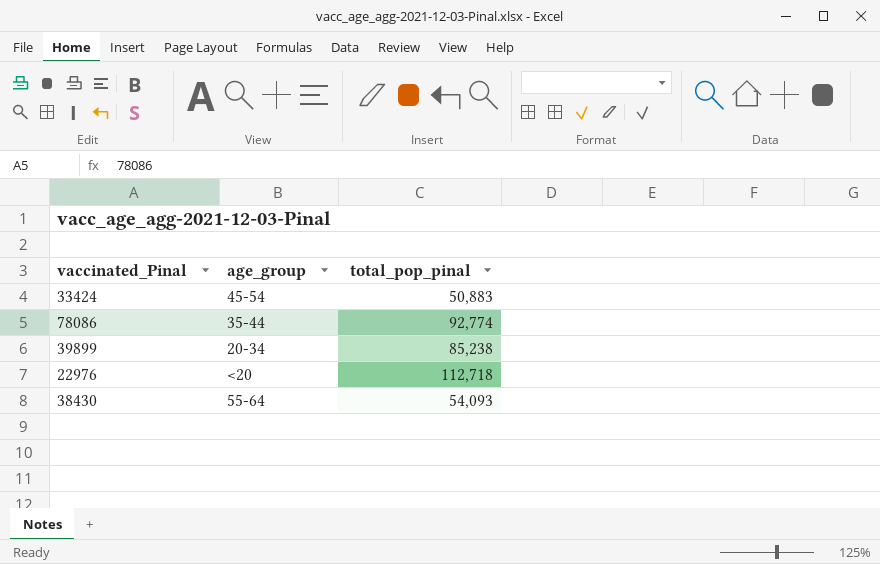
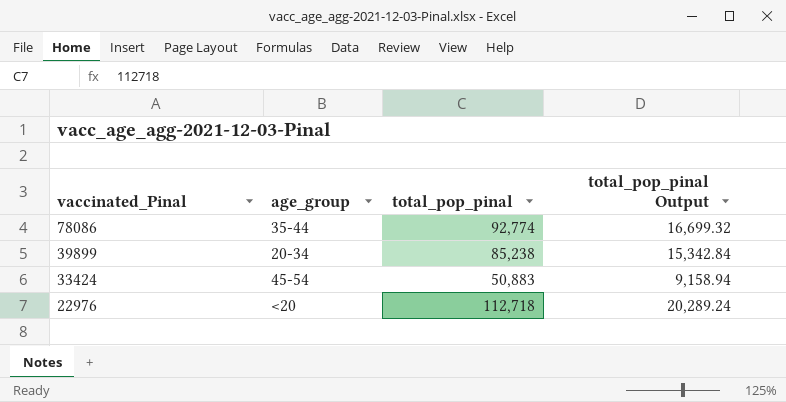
row order: none -> vaccinated_Pinal descending
column total_pop_pinal Output | formula: none -> [total_pop_pinal] * 0.18
row 38430: 55-64 | 54,093 -> none

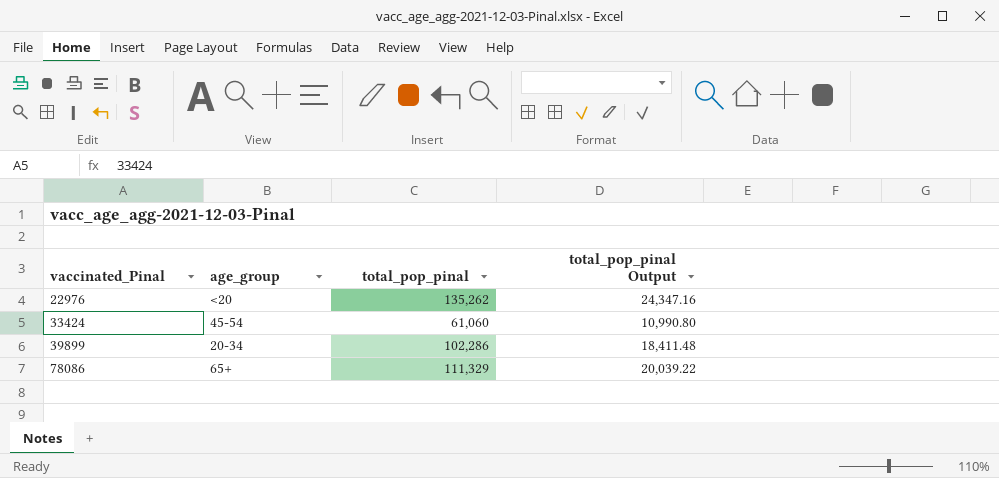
row order: vaccinated_Pinal descending -> vaccinated_Pinal ascending
22976 | total_pop_pinal: 112,718 -> 135,262
22976 | total_pop_pinal Output: 20,289.24 -> 24,347.16
33424 | total_pop_pinal: 50,883 -> 61,060
33424 | total_pop_pinal Output: 9,158.94 -> 10,990.80
39899 | total_pop_pinal: 85,238 -> 102,286
39899 | total_pop_pinal Output: 15,342.84 -> 18,411.48
78086 | age_group: 35-44 -> 65+
78086 | total_pop_pinal: 92,774 -> 111,329
78086 | total_pop_pinal Output: 16,699.32 -> 20,039.22

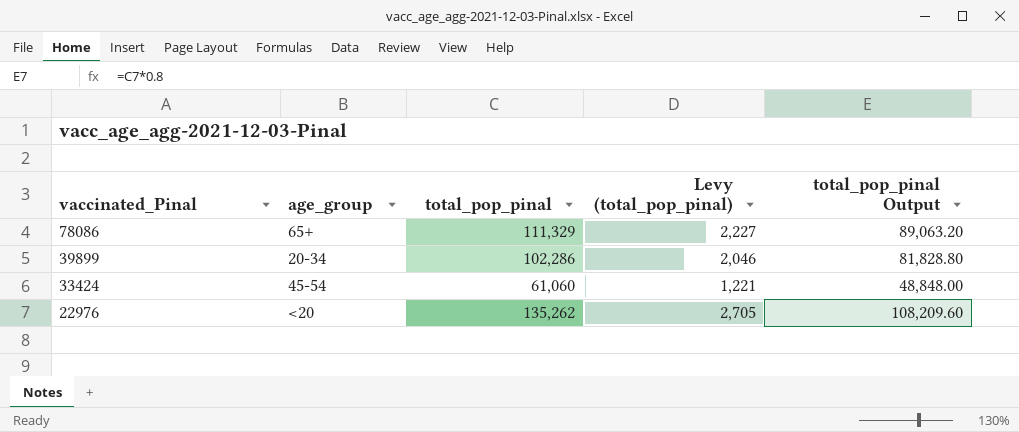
row order: vaccinated_Pinal ascending -> vaccinated_Pinal descending
column Levy (total_pop_pinal) | formula: none -> [total_pop_pinal] * 0.02
column total_pop_pinal Output | formula: [total_pop_pinal] * 0.18 -> [total_pop_pinal] * 0.8

